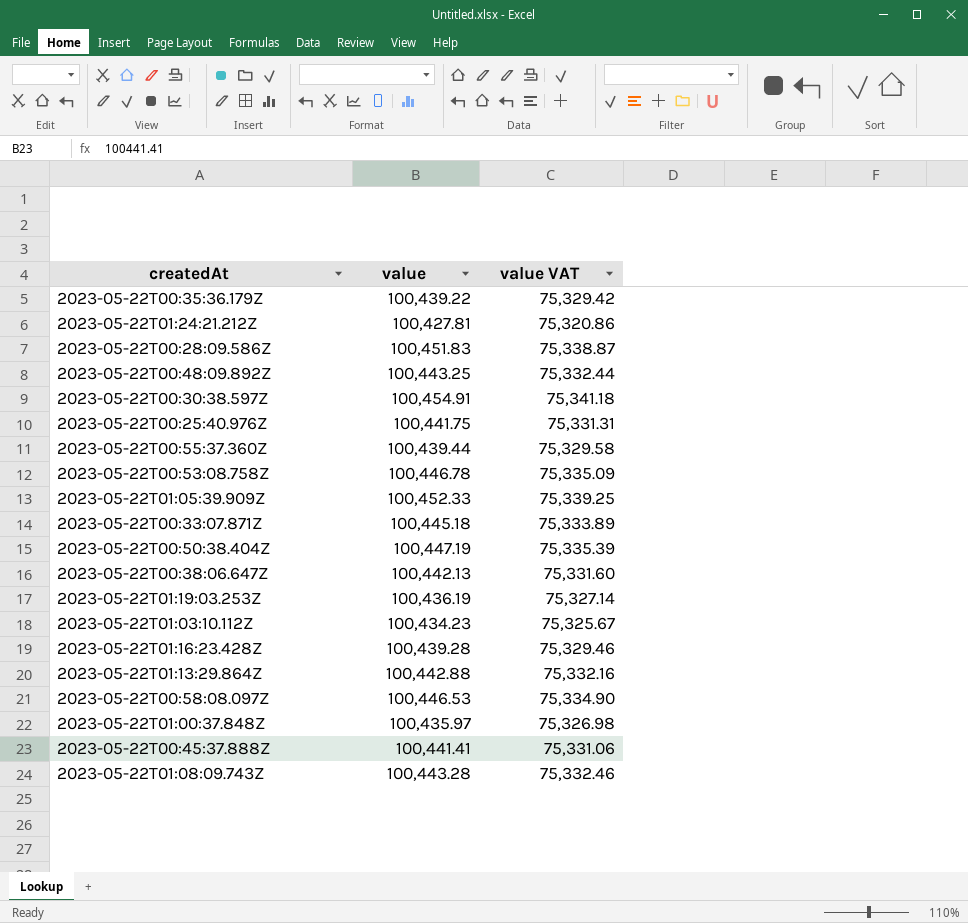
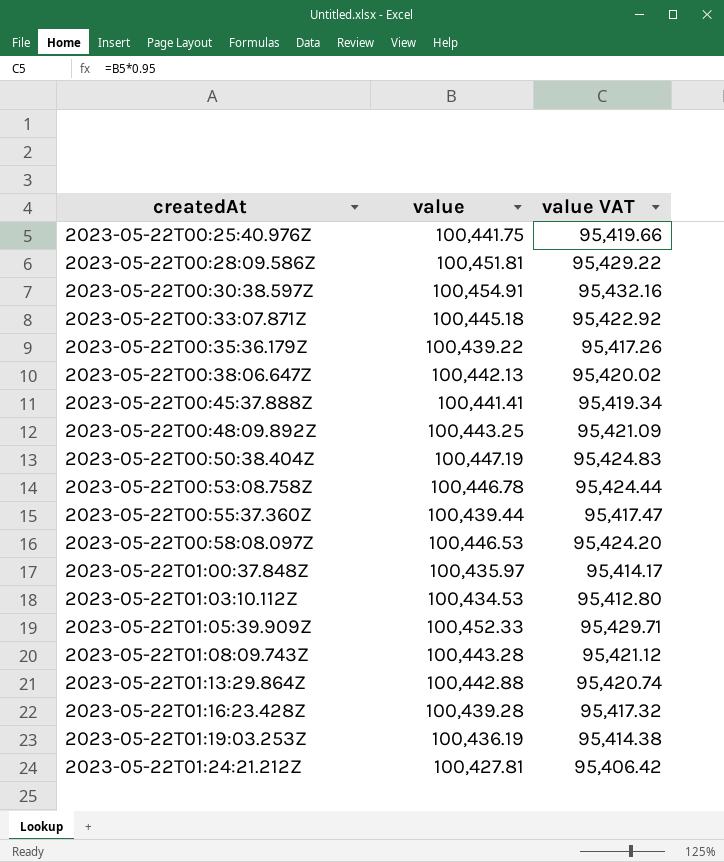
row order: none -> createdAt ascending
column value VAT | formula: [value] * 0.75 -> [value] * 0.95
2023-05-22T00:28:09.586Z | value: 100,451.83 -> 100,451.81
2023-05-22T01:03:10.112Z | value: 100,434.23 -> 100,434.53

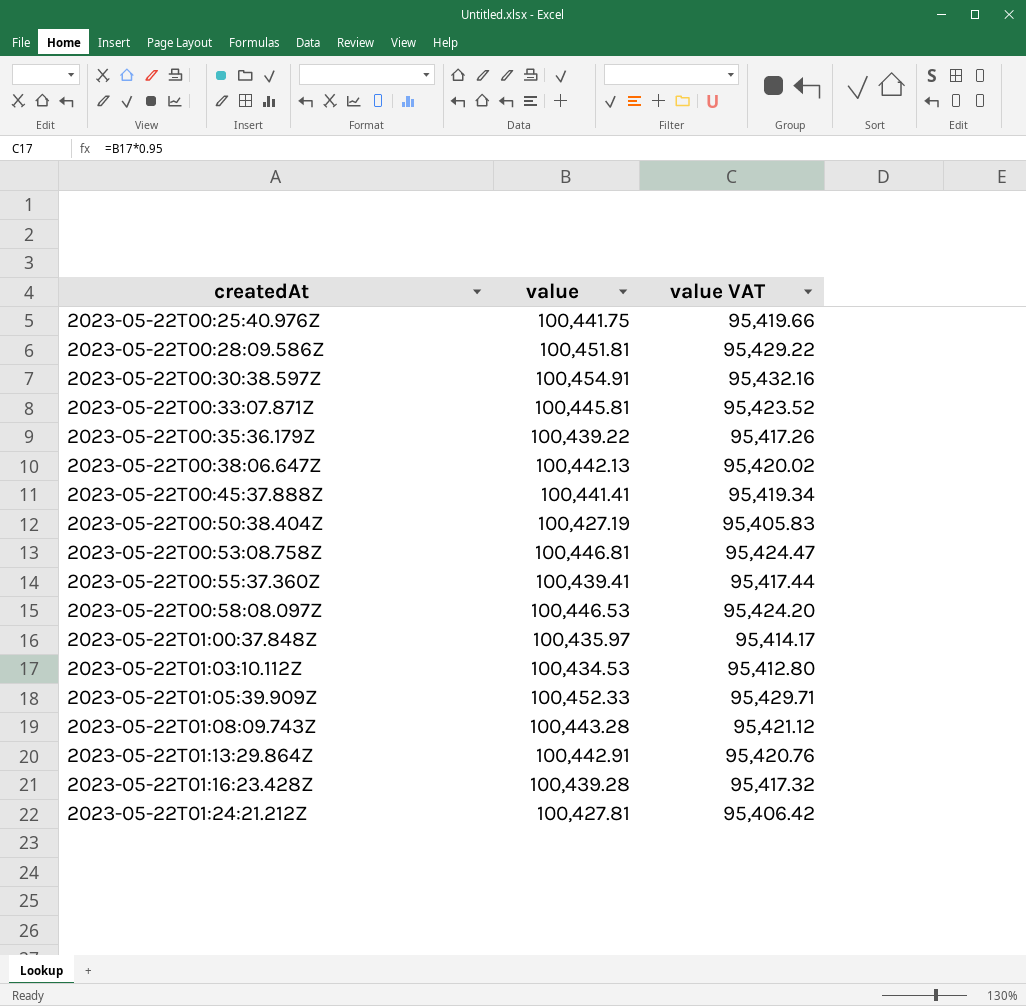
row 2023-05-22T00:48:09.892Z: 100,443.25 | 95,421.09 -> none
row 2023-05-22T01:19:03.253Z: 100,436.19 | 95,414.38 -> none
2023-05-22T00:33:07.871Z | value: 100,445.18 -> 100,445.81
2023-05-22T00:33:07.871Z | value VAT: 95,422.92 -> 95,423.52
2023-05-22T00:50:38.404Z | value: 100,447.19 -> 100,427.19
2023-05-22T00:50:38.404Z | value VAT: 95,424.83 -> 95,405.83
2023-05-22T00:53:08.758Z | value: 100,446.78 -> 100,446.81
2023-05-22T00:53:08.758Z | value VAT: 95,424.44 -> 95,424.47
2023-05-22T00:55:37.360Z | value: 100,439.44 -> 100,439.41
2023-05-22T00:55:37.360Z | value VAT: 95,417.47 -> 95,417.44
2023-05-22T01:13:29.864Z | value: 100,442.88 -> 100,442.91
2023-05-22T01:13:29.864Z | value VAT: 95,420.74 -> 95,420.76

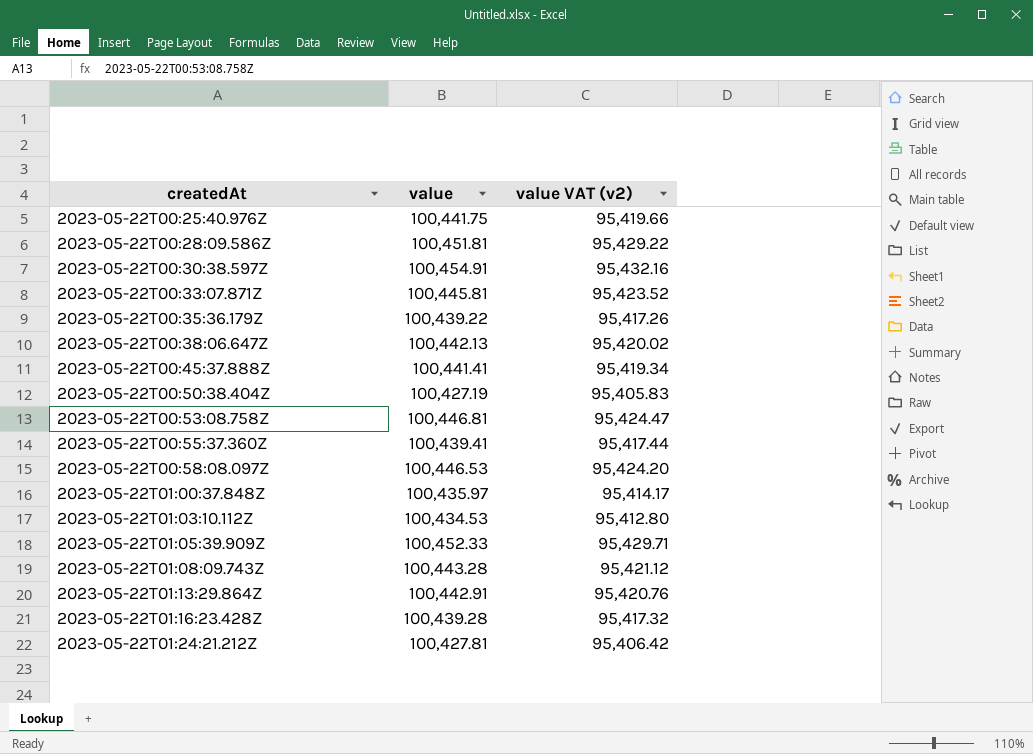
column name: value VAT -> value VAT (v2)

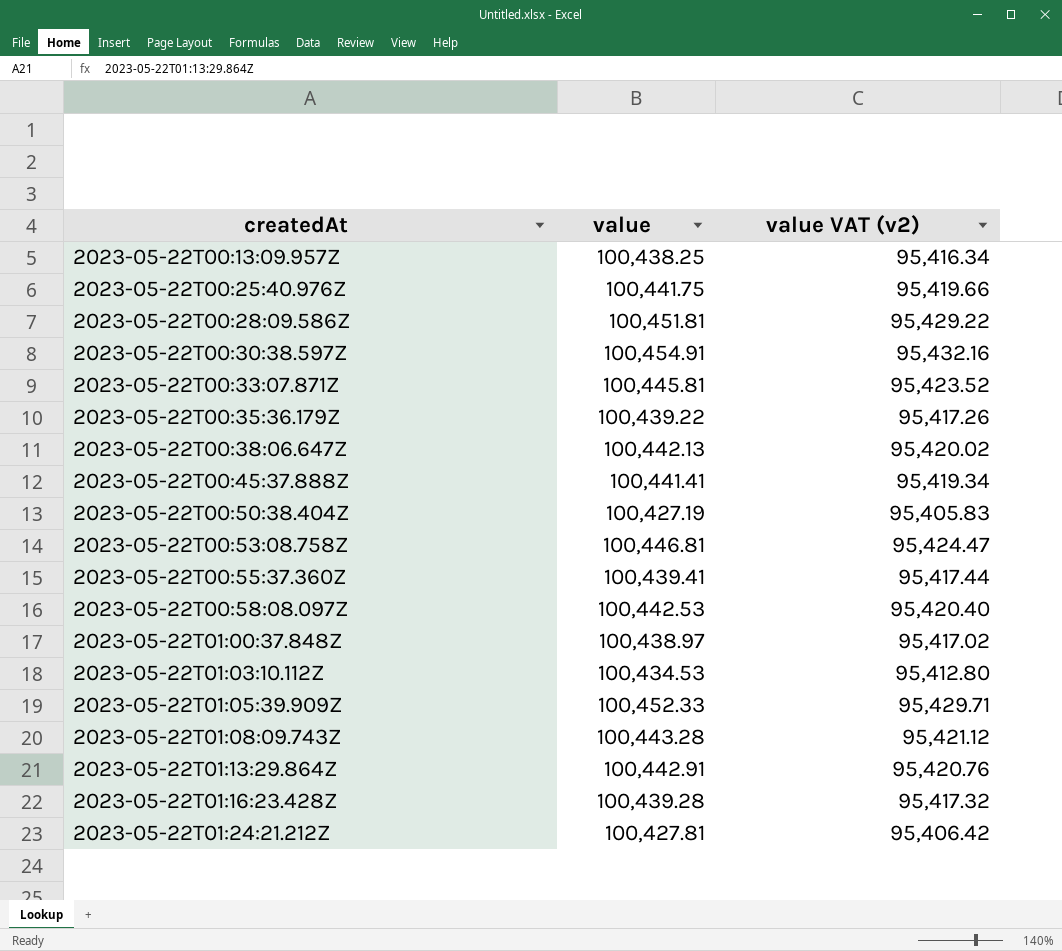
row 2023-05-22T00:13:09.957Z: none -> 100,438.25 | 95,416.34
2023-05-22T00:58:08.097Z | value: 100,446.53 -> 100,442.53
2023-05-22T00:58:08.097Z | value VAT (v2): 95,424.20 -> 95,420.40
2023-05-22T01:00:37.848Z | value: 100,435.97 -> 100,438.97
2023-05-22T01:00:37.848Z | value VAT (v2): 95,414.17 -> 95,417.02

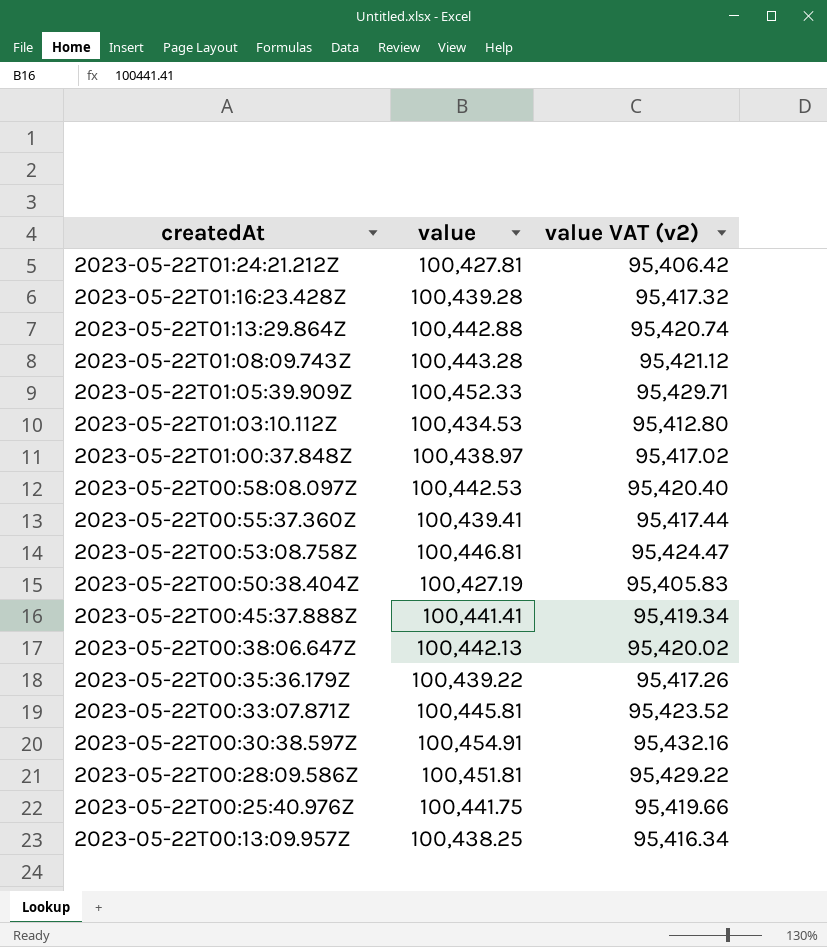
row order: createdAt ascending -> createdAt descending
2023-05-22T01:13:29.864Z | value: 100,442.91 -> 100,442.88
2023-05-22T01:13:29.864Z | value VAT (v2): 95,420.76 -> 95,420.74

